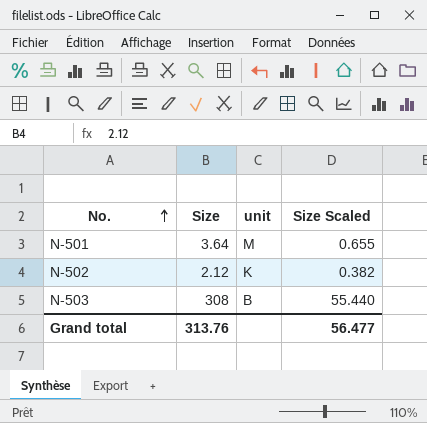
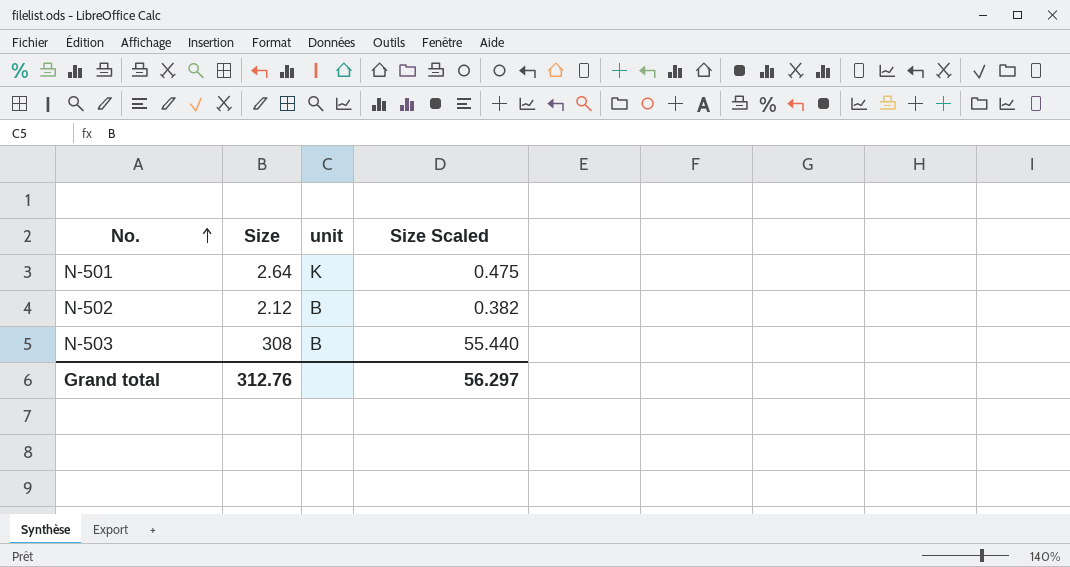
N-501 | Size: 3.64 -> 2.64
N-501 | unit: M -> K
N-501 | Size Scaled: 0.655 -> 0.475
N-502 | unit: K -> B
Grand total | Size: 313.76 -> 312.76
Grand total | Size Scaled: 56.477 -> 56.297

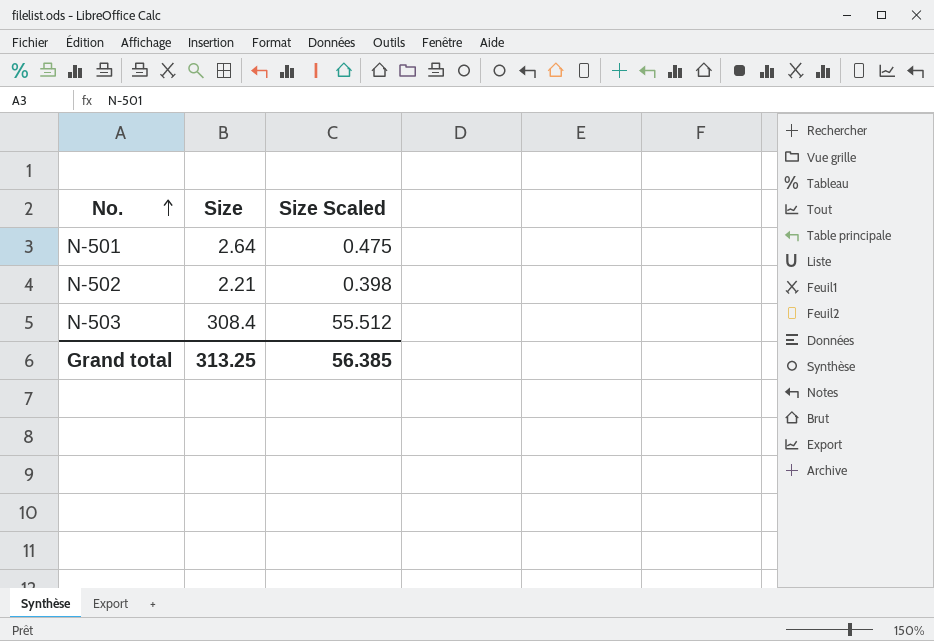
column unit | position: 3 -> none
N-502 | Size: 2.12 -> 2.21
N-502 | Size Scaled: 0.382 -> 0.398
N-503 | Size: 308 -> 308.4
N-503 | Size Scaled: 55.440 -> 55.512
Grand total | Size: 312.76 -> 313.25
Grand total | Size Scaled: 56.297 -> 56.385

